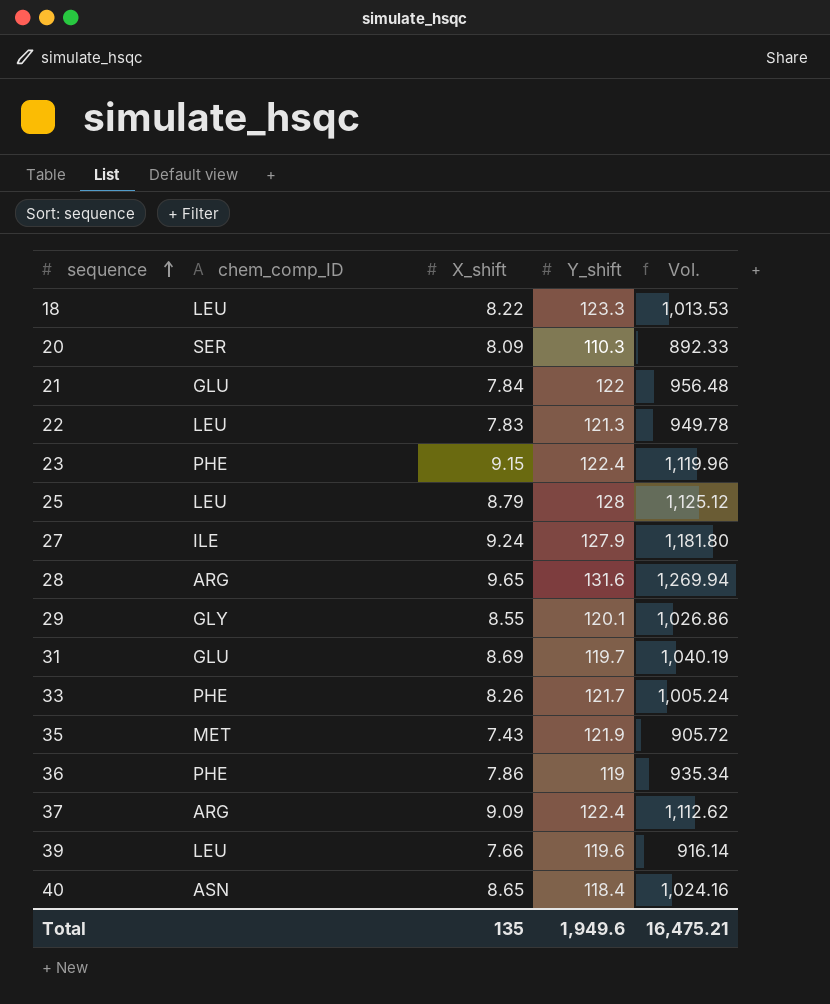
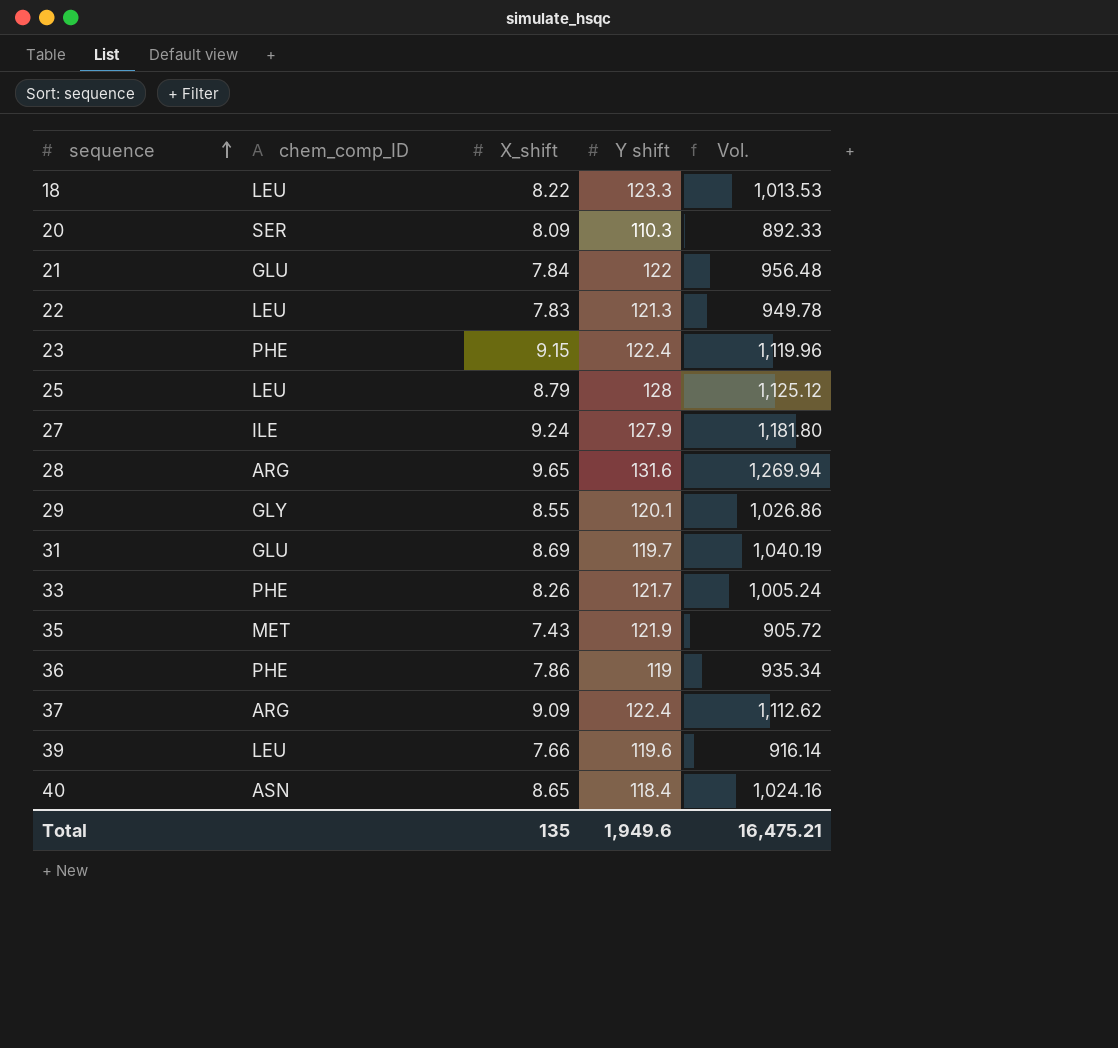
column name: Y_shift -> Y shift

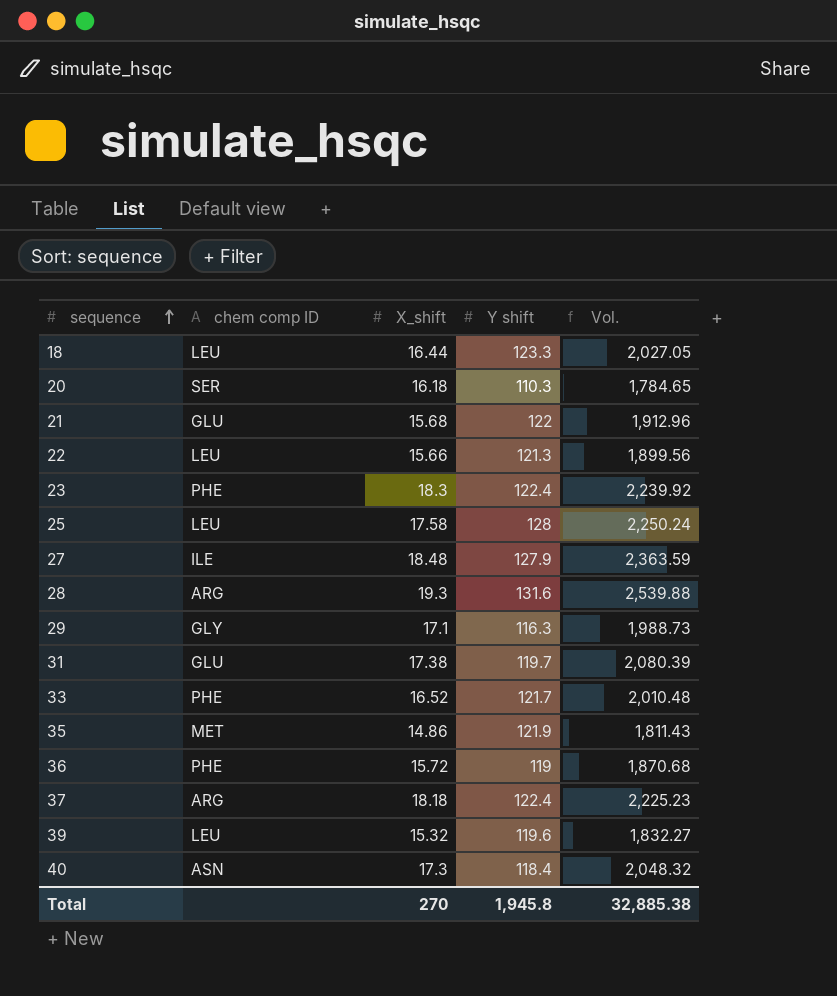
column name: chem_comp_ID -> chem comp ID
18 | X_shift: 8.22 -> 16.44
18 | Vol.: 1,013.53 -> 2,027.05
20 | X_shift: 8.09 -> 16.18
20 | Vol.: 892.33 -> 1,784.65
21 | X_shift: 7.84 -> 15.68
21 | Vol.: 956.48 -> 1,912.96
22 | X_shift: 7.83 -> 15.66
22 | Vol.: 949.78 -> 1,899.56
23 | X_shift: 9.15 -> 18.3
23 | Vol.: 1,119.96 -> 2,239.92
25 | X_shift: 8.79 -> 17.58
25 | Vol.: 1,125.12 -> 2,250.24
27 | X_shift: 9.24 -> 18.48
27 | Vol.: 1,181.80 -> 2,363.59
28 | X_shift: 9.65 -> 19.3
28 | Vol.: 1,269.94 -> 2,539.88
29 | X_shift: 8.55 -> 17.1
29 | Y shift: 120.1 -> 116.3
29 | Vol.: 1,026.86 -> 1,988.73
31 | X_shift: 8.69 -> 17.38
31 | Vol.: 1,040.19 -> 2,080.39
33 | X_shift: 8.26 -> 16.52
33 | Vol.: 1,005.24 -> 2,010.48
35 | X_shift: 7.43 -> 14.86
35 | Vol.: 905.72 -> 1,811.43
36 | X_shift: 7.86 -> 15.72
36 | Vol.: 935.34 -> 1,870.68
37 | X_shift: 9.09 -> 18.18
37 | Vol.: 1,112.62 -> 2,225.23
39 | X_shift: 7.66 -> 15.32
39 | Vol.: 916.14 -> 1,832.27
40 | X_shift: 8.65 -> 17.3
40 | Vol.: 1,024.16 -> 2,048.32
Total | X_shift: 135 -> 270
Total | Y shift: 1,949.6 -> 1,945.8
Total | Vol.: 16,475.21 -> 32,885.38

